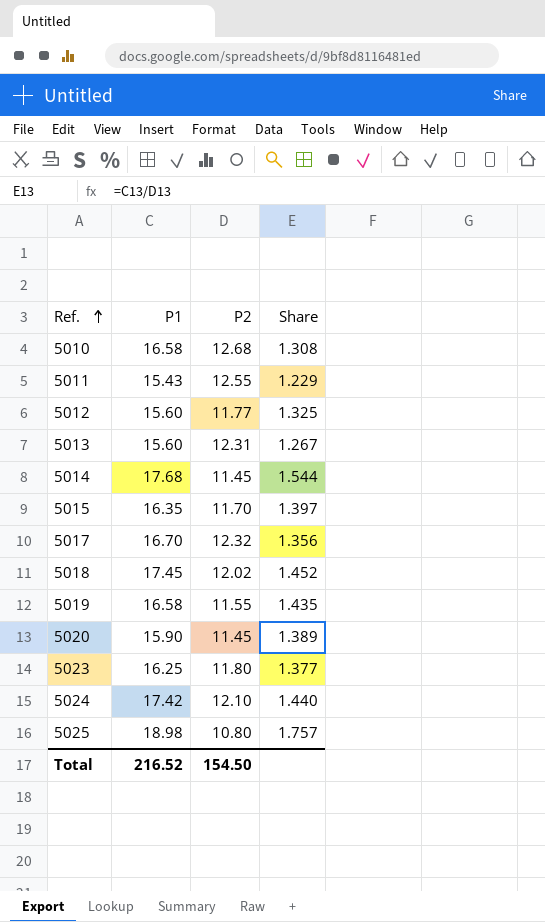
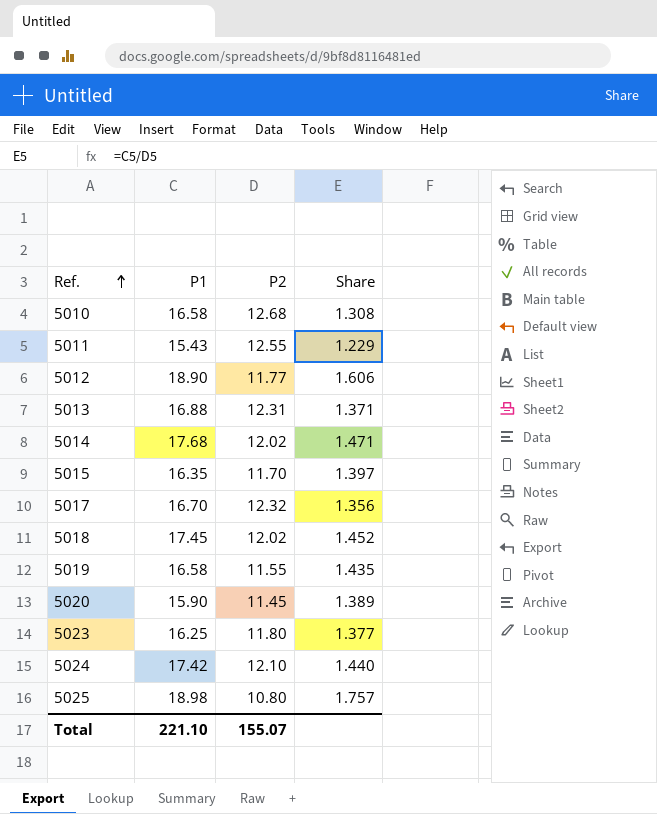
5012 | P1: 15.60 -> 18.90
5012 | Share: 1.325 -> 1.606
5013 | P1: 15.60 -> 16.88
5013 | Share: 1.267 -> 1.371
5014 | P2: 11.45 -> 12.02
5014 | Share: 1.544 -> 1.471
Total | P1: 216.52 -> 221.10
Total | P2: 154.50 -> 155.07

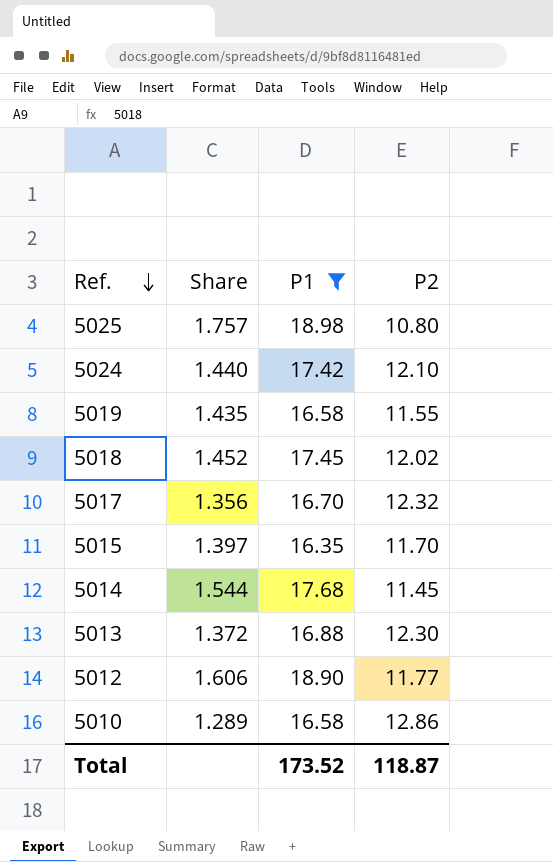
filter: none -> P1 >= 16.35
row order: Ref. ascending -> Ref. descending
column Share | position: 4 -> 2
5014 | Share: 1.471 -> 1.544
5014 | P2: 12.02 -> 11.45
5013 | Share: 1.371 -> 1.372
5013 | P2: 12.31 -> 12.30
5010 | Share: 1.308 -> 1.289
5010 | P2: 12.68 -> 12.86
Total | P1: 221.10 -> 173.52
Total | P2: 155.07 -> 118.87

